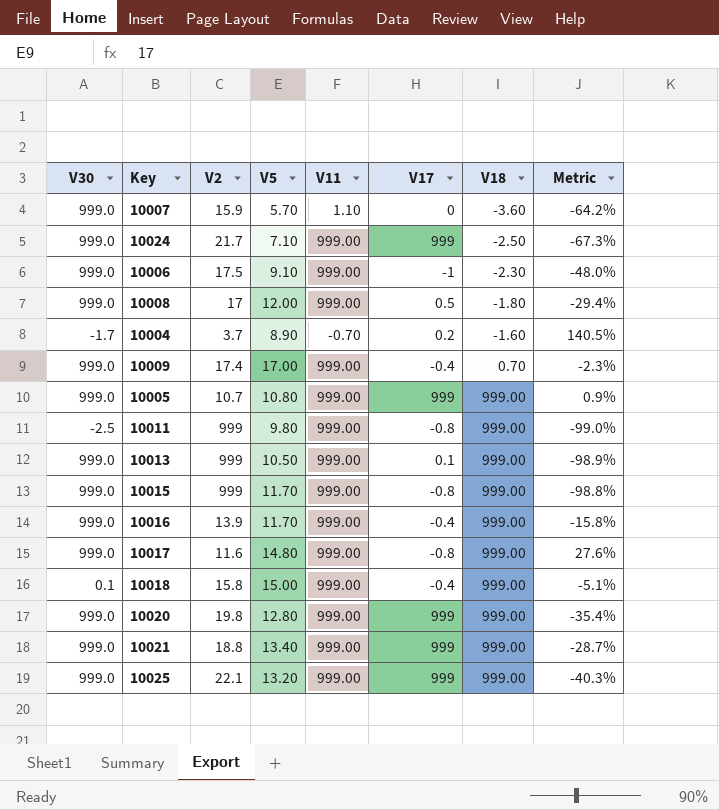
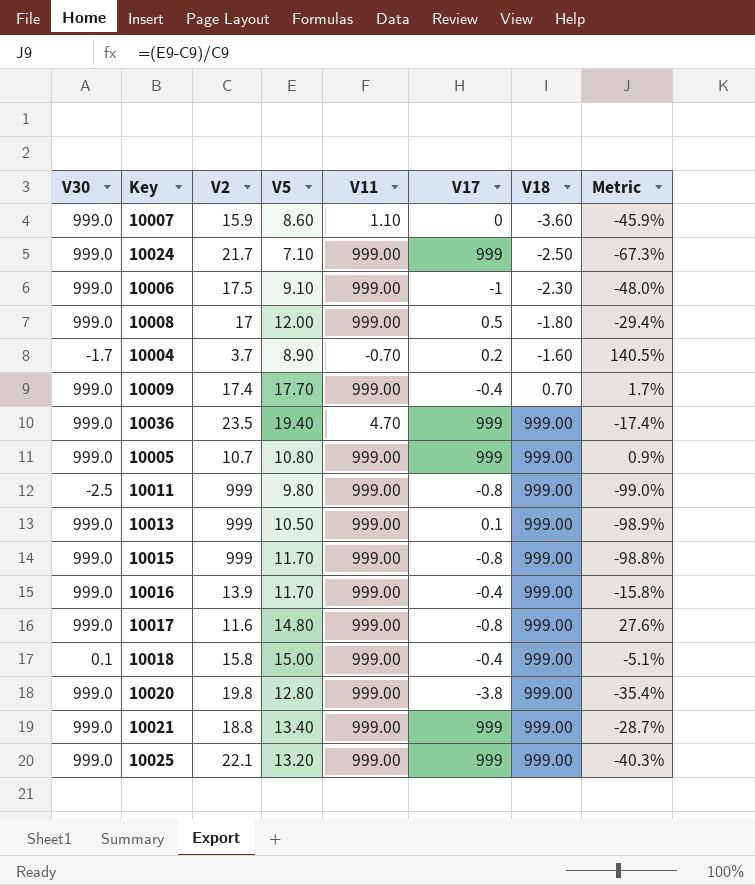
10007 | V5: 5.70 -> 8.60
10007 | Metric: -64.2% -> -45.9%
10009 | V5: 17.00 -> 17.70
10009 | Metric: -2.3% -> 1.7%
row 10036: none -> 999.0 | 23.5 | 19.40 | 4.70 | 999 | 999.00 | -17.4%
10020 | V17: 999 -> -3.8

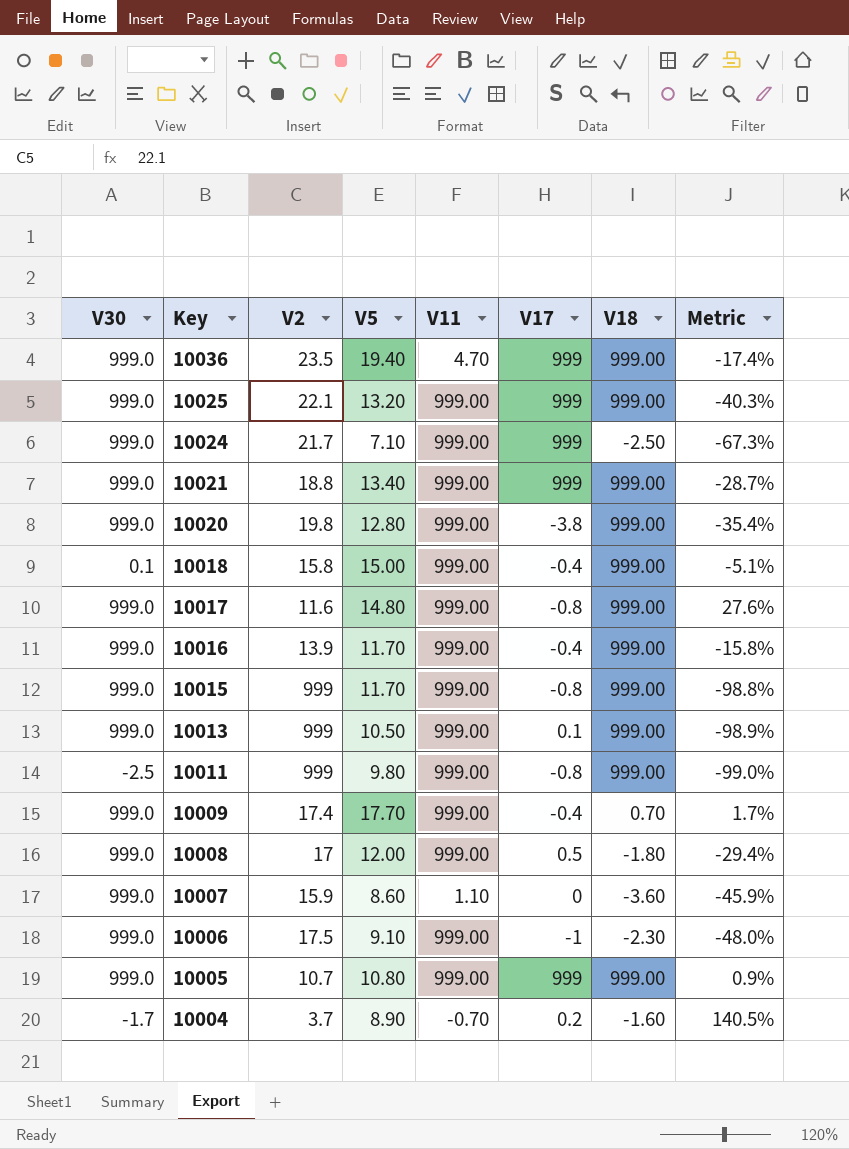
row order: V18 ascending -> Key descending

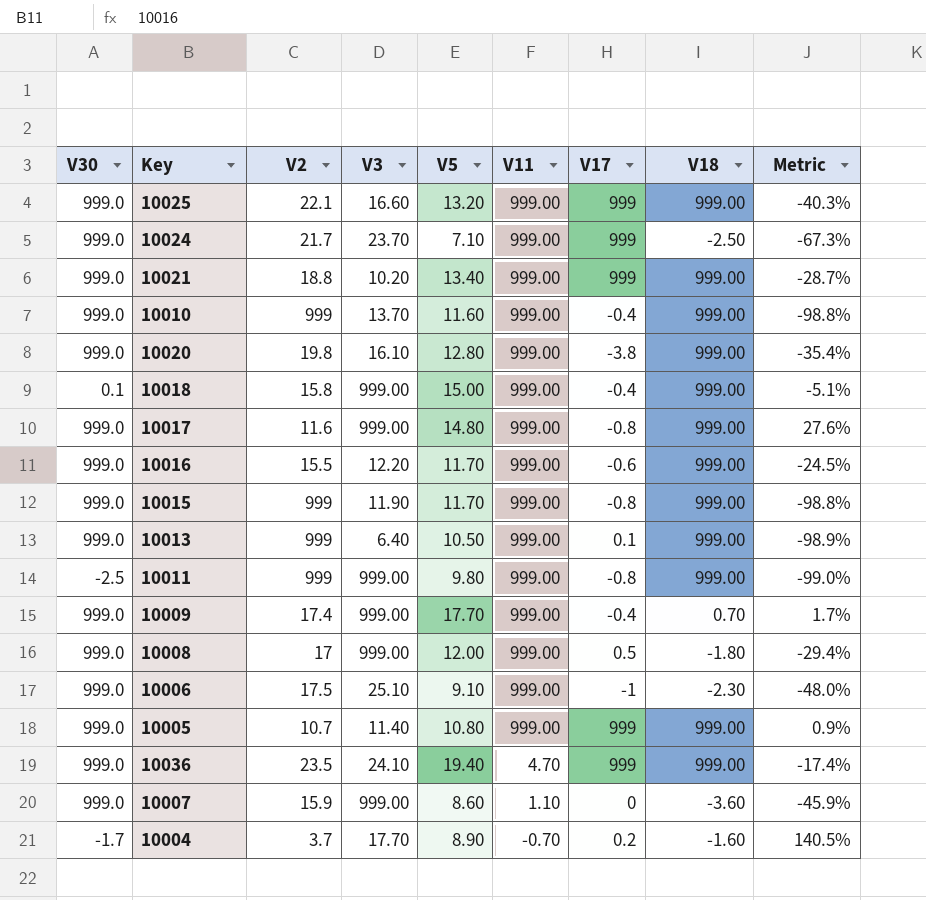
row order: Key descending -> V11 descending
column V3 | position: none -> 4
row 10010: none -> 999.0 | 999 | 13.70 | 11.60 | 999.00 | -0.4 | 999.00 | -98.8%
10016 | V2: 13.9 -> 15.5
10016 | V17: -0.4 -> -0.6
10016 | Metric: -15.8% -> -24.5%

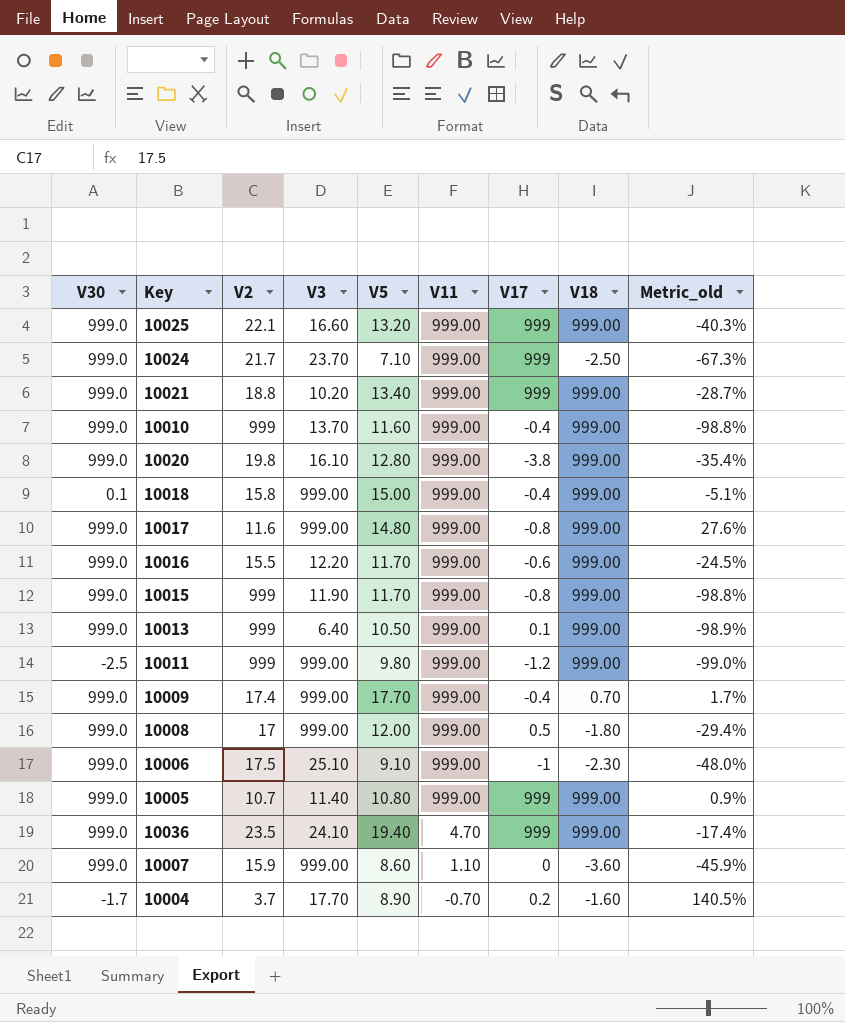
column name: Metric -> Metric_old
10011 | V17: -0.8 -> -1.2

